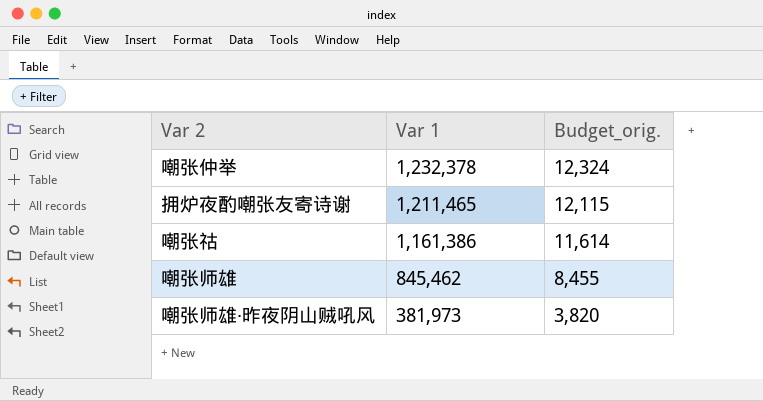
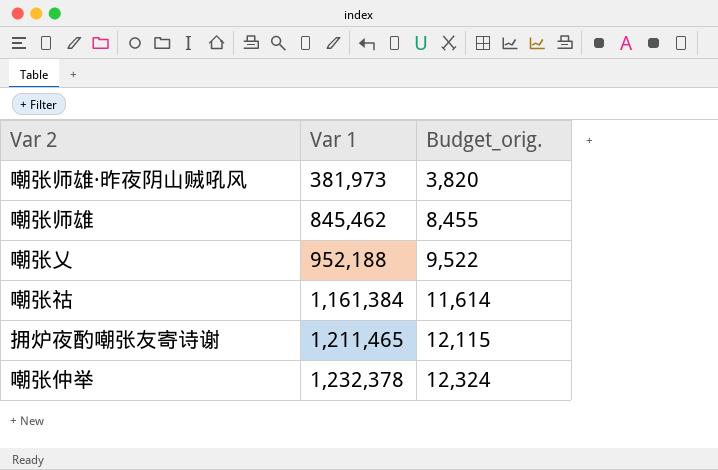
row order: Var 1 descending -> Var 1 ascending
row 嘲张乂: none -> 952,188 | 9,522
嘲张祜 | Var 1: 1,161,386 -> 1,161,384

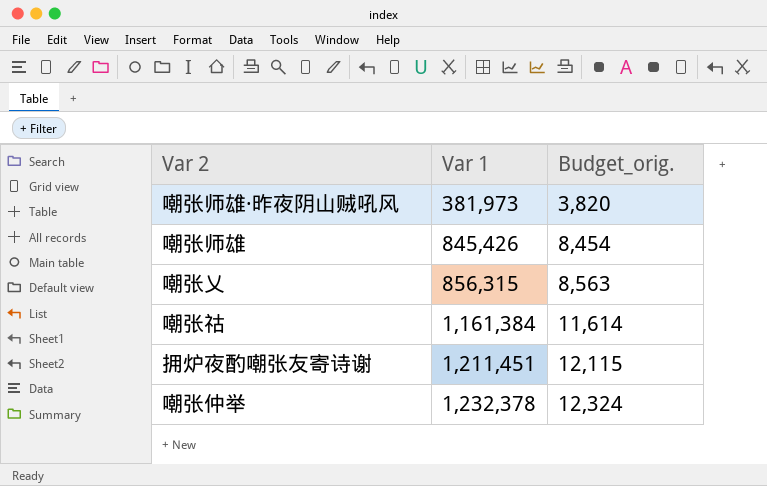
嘲张师雄 | Var 1: 845,462 -> 845,426
嘲张师雄 | Budget_orig.: 8,455 -> 8,454
嘲张乂 | Var 1: 952,188 -> 856,315
嘲张乂 | Budget_orig.: 9,522 -> 8,563
拥炉夜酌嘲张友寄诗谢 | Var 1: 1,211,465 -> 1,211,451

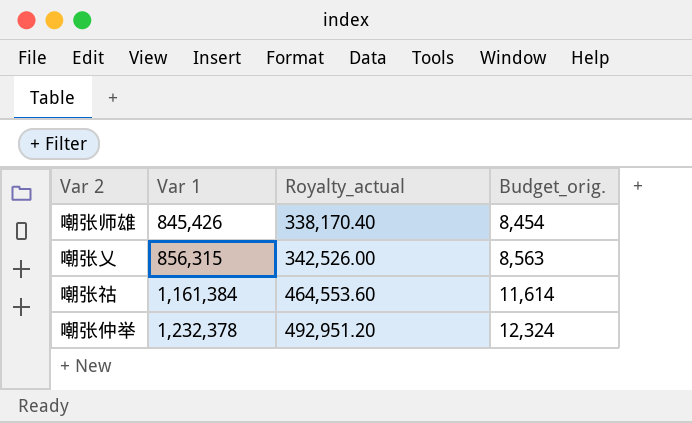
column Royalty_actual | formula: none -> [Var 1] * 0.4
row 嘲张师雄·昨夜阴山贼吼风: 381,973 | 3,820 -> none
row 拥炉夜酌嘲张友寄诗谢: 1,211,451 | 12,115 -> none

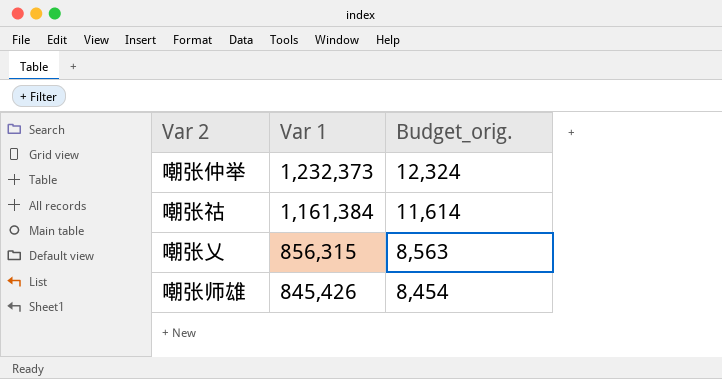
row order: Var 1 ascending -> Var 1 descending
column Royalty_actual | formula: [Var 1] * 0.4 -> none
嘲张仲举 | Var 1: 1,232,378 -> 1,232,373

